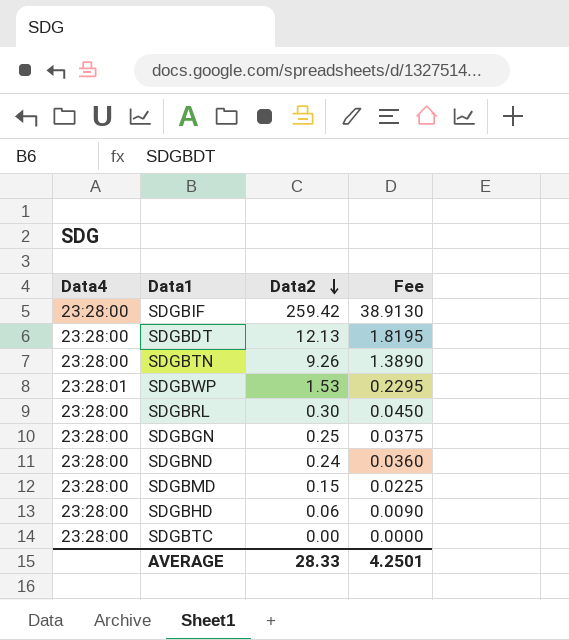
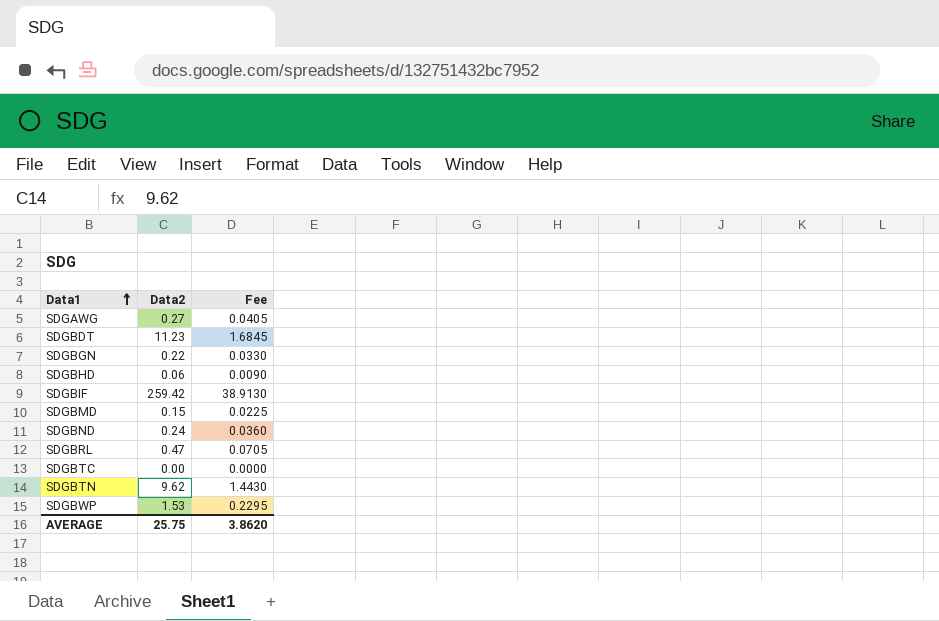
row order: Data2 descending -> Data1 ascending
column Data4 | position: 1 -> none
row SDGAWG: none -> 0.27 | 0.0405
SDGBDT | Data2: 12.13 -> 11.23
SDGBDT | Fee: 1.8195 -> 1.6845
SDGBGN | Data2: 0.25 -> 0.22
SDGBGN | Fee: 0.0375 -> 0.0330
SDGBRL | Data2: 0.30 -> 0.47
SDGBRL | Fee: 0.0450 -> 0.0705
SDGBTN | Data2: 9.26 -> 9.62
SDGBTN | Fee: 1.3890 -> 1.4430
AVERAGE | Data2: 28.33 -> 25.75
AVERAGE | Fee: 4.2501 -> 3.8620

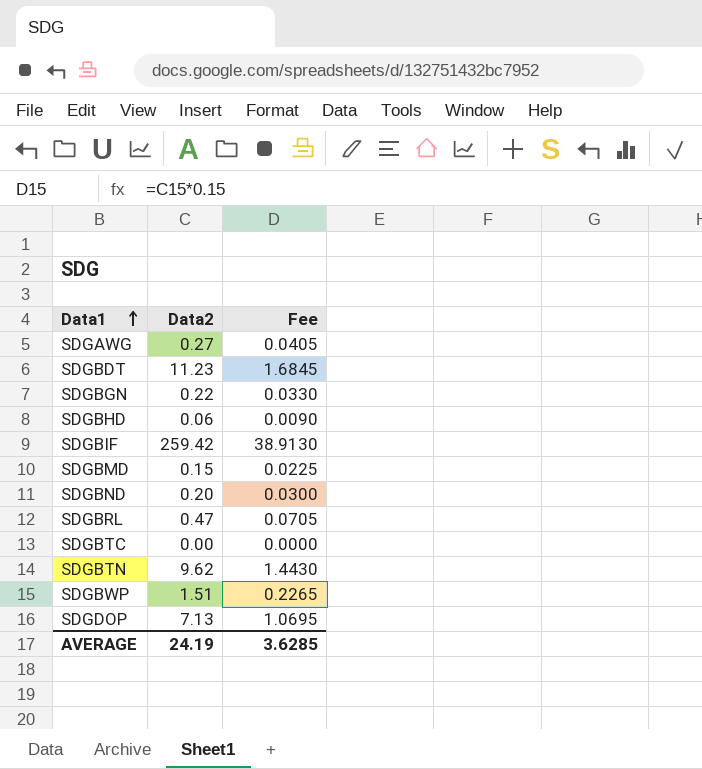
SDGBND | Data2: 0.24 -> 0.20
SDGBND | Fee: 0.0360 -> 0.0300
SDGBWP | Data2: 1.53 -> 1.51
SDGBWP | Fee: 0.2295 -> 0.2265
row SDGDOP: none -> 7.13 | 1.0695
AVERAGE | Data2: 25.75 -> 24.19
AVERAGE | Fee: 3.8620 -> 3.6285

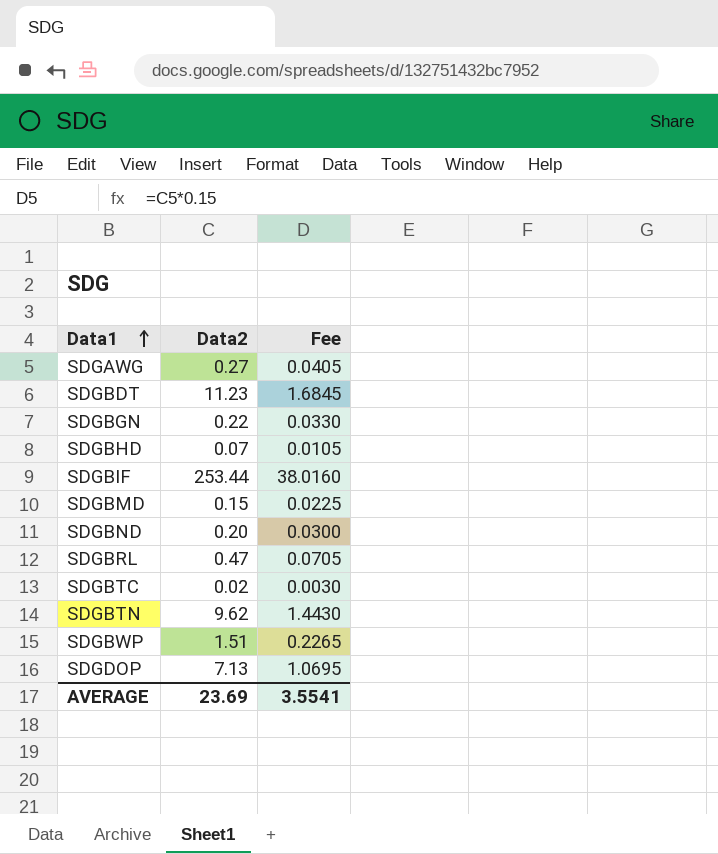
SDGBHD | Data2: 0.06 -> 0.07
SDGBHD | Fee: 0.0090 -> 0.0105
SDGBIF | Data2: 259.42 -> 253.44
SDGBIF | Fee: 38.9130 -> 38.0160
SDGBTC | Data2: 0.00 -> 0.02
SDGBTC | Fee: 0.0000 -> 0.0030
AVERAGE | Data2: 24.19 -> 23.69
AVERAGE | Fee: 3.6285 -> 3.5541

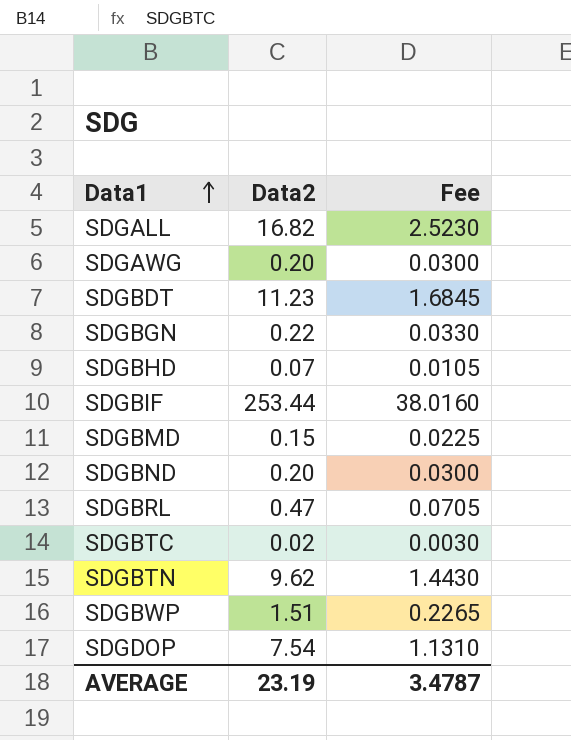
row SDGALL: none -> 16.82 | 2.5230
SDGAWG | Data2: 0.27 -> 0.20
SDGAWG | Fee: 0.0405 -> 0.0300
SDGDOP | Data2: 7.13 -> 7.54
SDGDOP | Fee: 1.0695 -> 1.1310
AVERAGE | Data2: 23.69 -> 23.19
AVERAGE | Fee: 3.5541 -> 3.4787

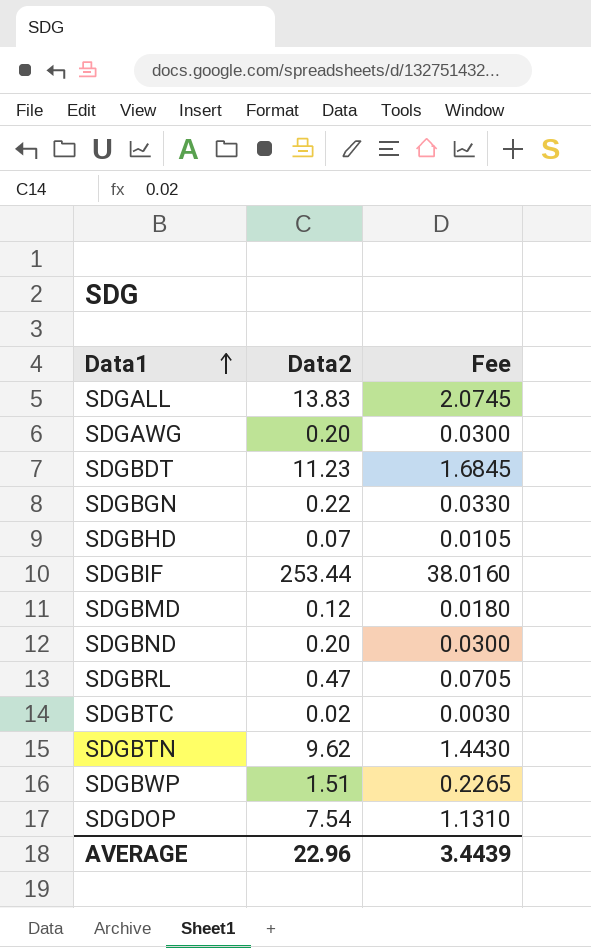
SDGALL | Data2: 16.82 -> 13.83
SDGALL | Fee: 2.5230 -> 2.0745
SDGBMD | Data2: 0.15 -> 0.12
SDGBMD | Fee: 0.0225 -> 0.0180
AVERAGE | Data2: 23.19 -> 22.96
AVERAGE | Fee: 3.4787 -> 3.4439

